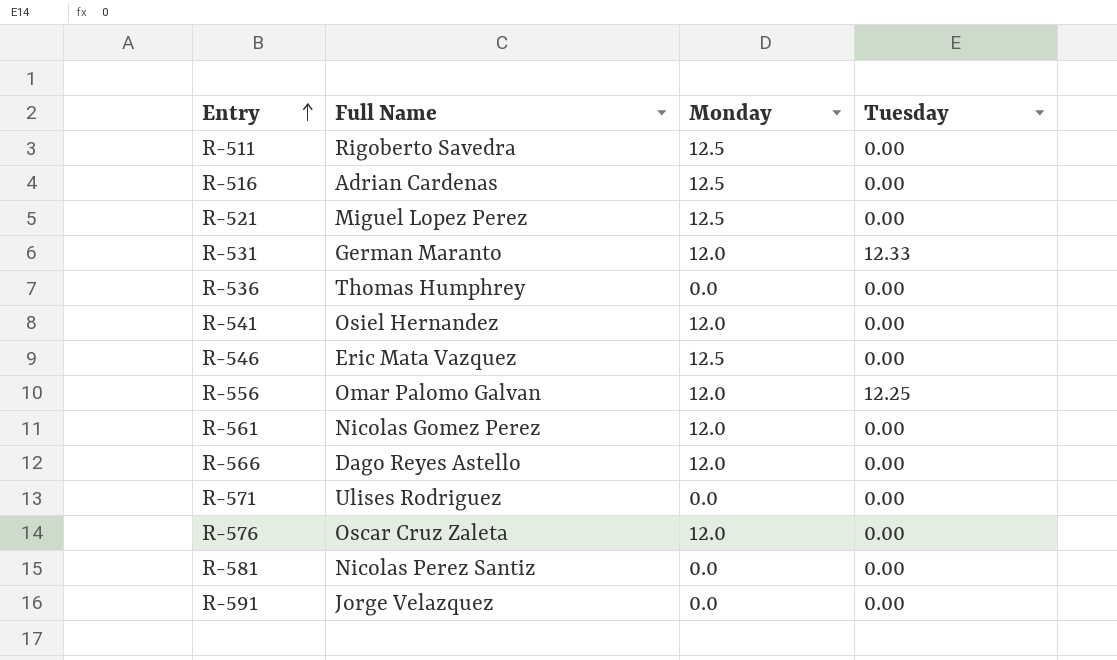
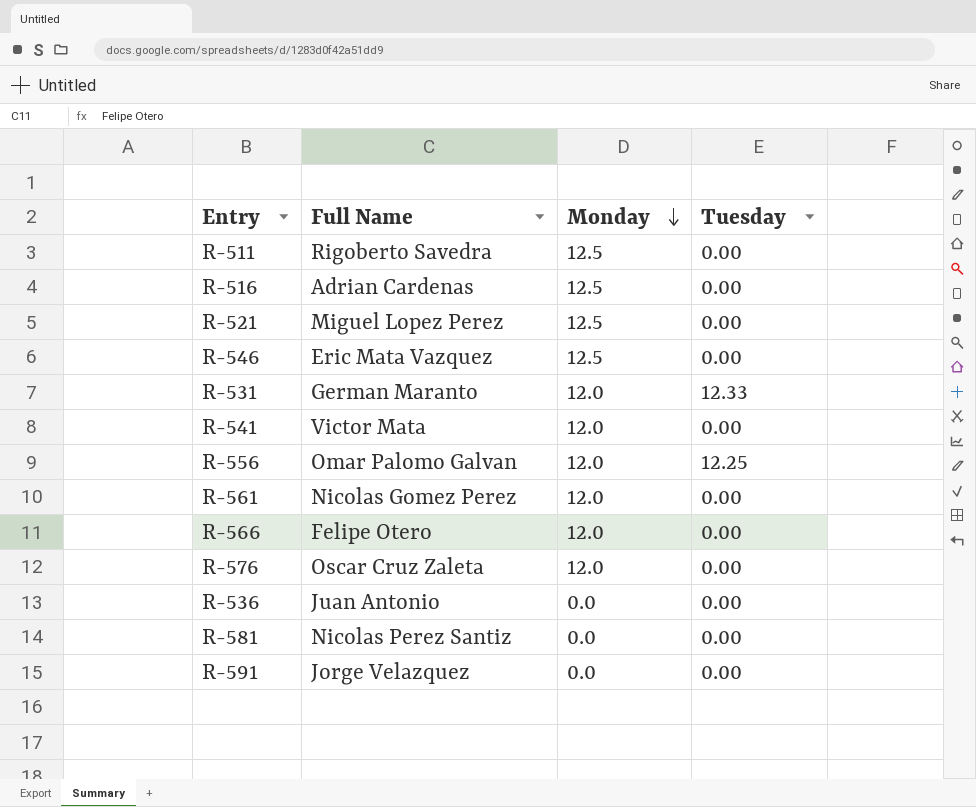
row order: Entry ascending -> Monday descending
row R-571: Ulises Rodriguez | 0.0 | 0.00 -> none
R-541 | Full Name: Osiel Hernandez -> Victor Mata
R-566 | Full Name: Dago Reyes Astello -> Felipe Otero
R-536 | Full Name: Thomas Humphrey -> Juan Antonio

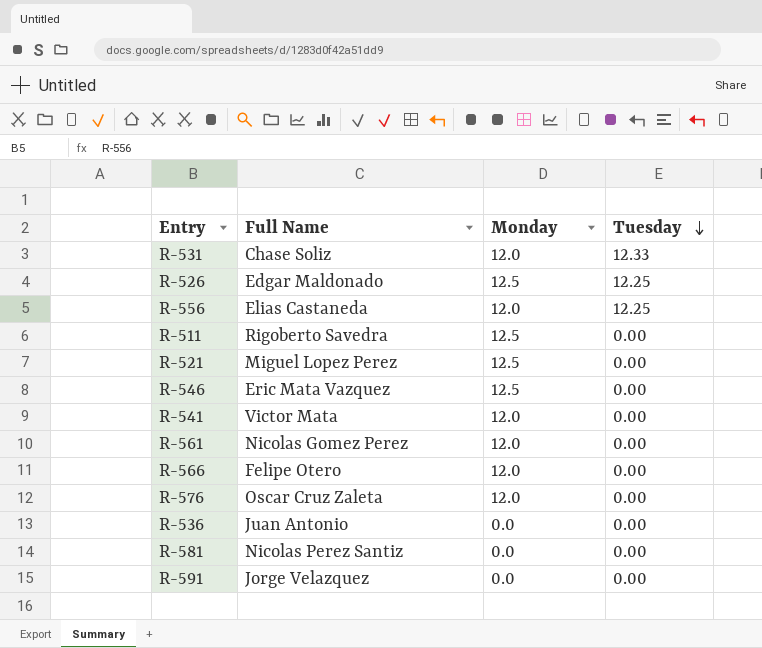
row order: Monday descending -> Tuesday descending
row R-516: Adrian Cardenas | 12.5 | 0.00 -> none
R-531 | Full Name: German Maranto -> Chase Soliz
row R-526: none -> Edgar Maldonado | 12.5 | 12.25
R-556 | Full Name: Omar Palomo Galvan -> Elias Castaneda

